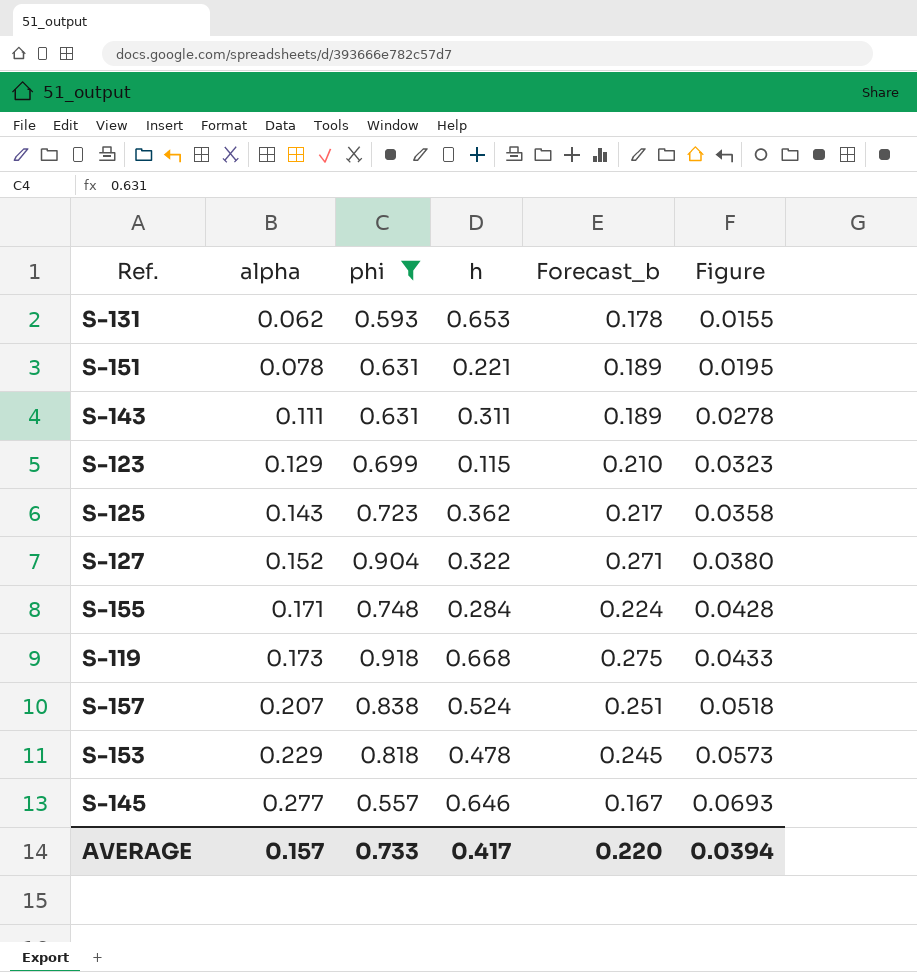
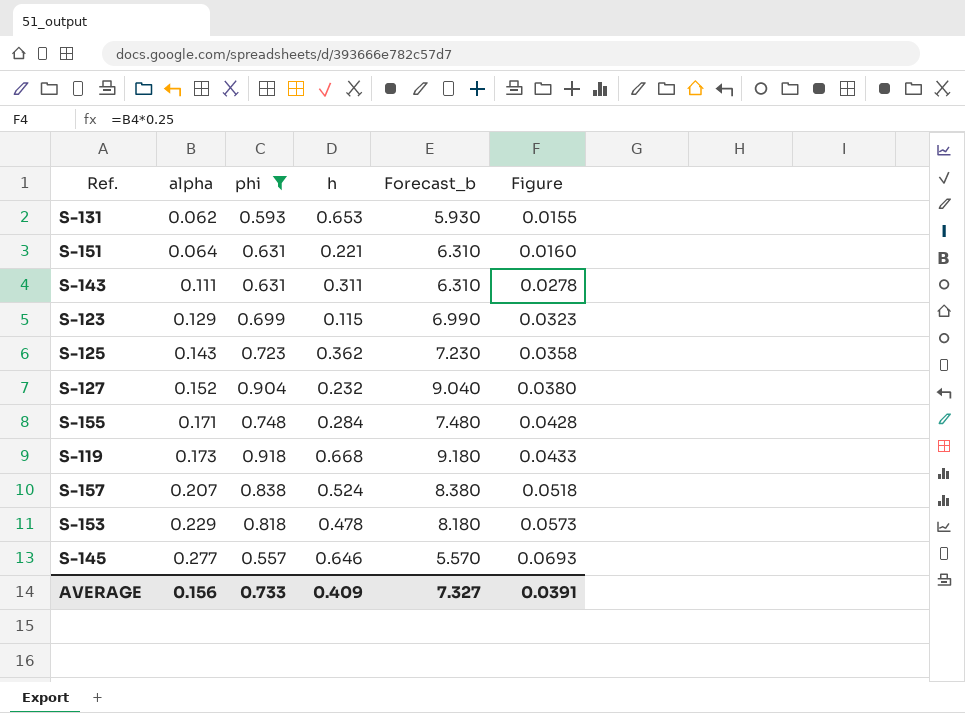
column Forecast_b | formula: [phi] * 0.3 -> [phi] * 10
S-151 | alpha: 0.078 -> 0.064
S-151 | Figure: 0.0195 -> 0.0160
S-127 | h: 0.322 -> 0.232
AVERAGE | alpha: 0.157 -> 0.156
AVERAGE | h: 0.417 -> 0.409
AVERAGE | Forecast_b: 0.220 -> 7.327
AVERAGE | Figure: 0.0394 -> 0.0391

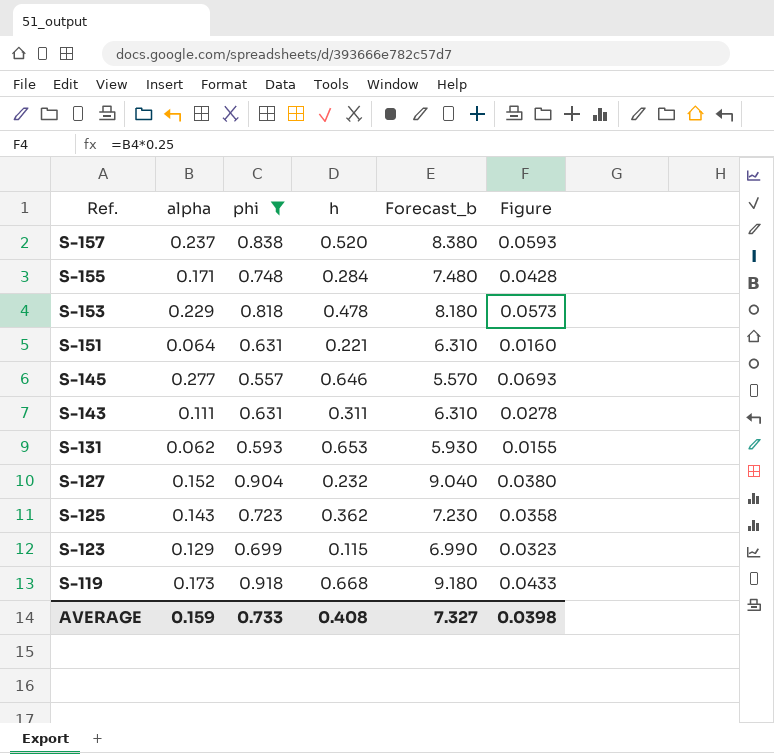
row order: alpha ascending -> Ref. descending
S-157 | alpha: 0.207 -> 0.237
S-157 | h: 0.524 -> 0.520
S-157 | Figure: 0.0518 -> 0.0593
AVERAGE | alpha: 0.156 -> 0.159
AVERAGE | h: 0.409 -> 0.408
AVERAGE | Figure: 0.0391 -> 0.0398

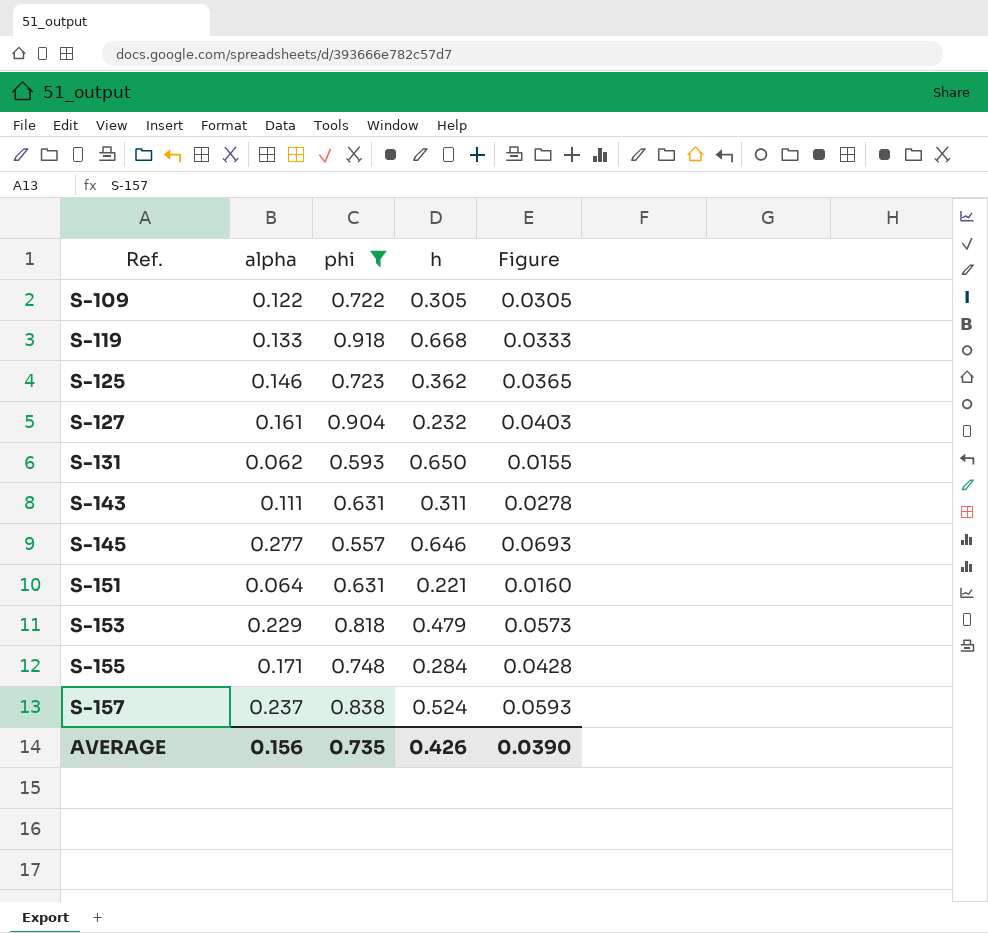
row order: Ref. descending -> Ref. ascending
column Forecast_b | formula: [phi] * 10 -> none
row S-123: 0.129 | 0.699 | 0.115 | 6.990 | 0.0323 -> none
row S-109: none -> 0.122 | 0.722 | 0.305 | 0.0305
S-119 | alpha: 0.173 -> 0.133
S-119 | Figure: 0.0433 -> 0.0333
S-125 | alpha: 0.143 -> 0.146
S-125 | Figure: 0.0358 -> 0.0365
S-127 | alpha: 0.152 -> 0.161
S-127 | Figure: 0.0380 -> 0.0403
S-131 | h: 0.653 -> 0.650
S-153 | h: 0.478 -> 0.479
S-157 | h: 0.520 -> 0.524
AVERAGE | alpha: 0.159 -> 0.156
AVERAGE | phi: 0.733 -> 0.735
AVERAGE | h: 0.408 -> 0.426
AVERAGE | Figure: 0.0398 -> 0.0390

